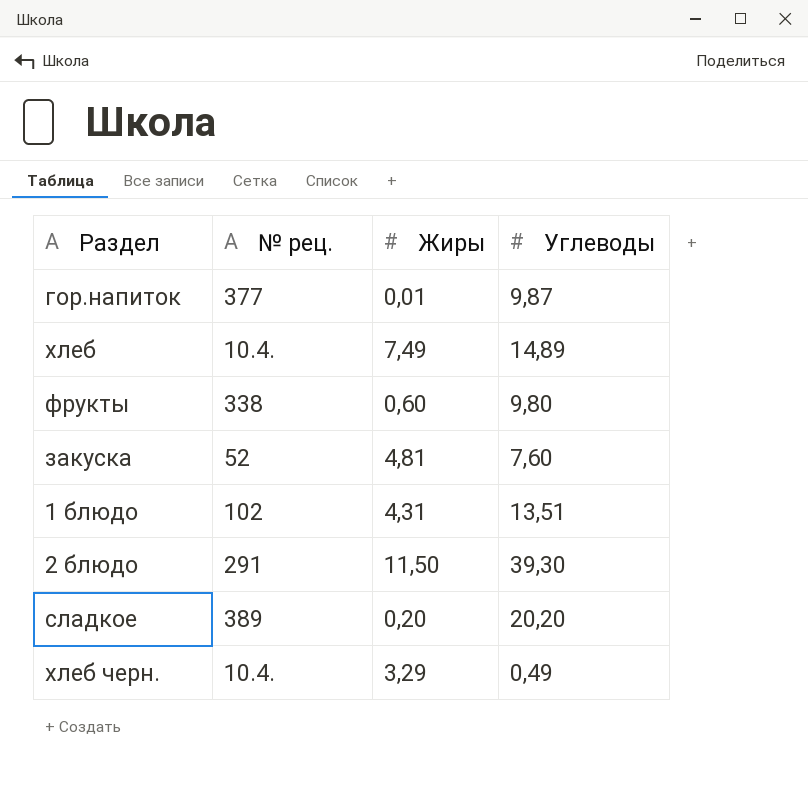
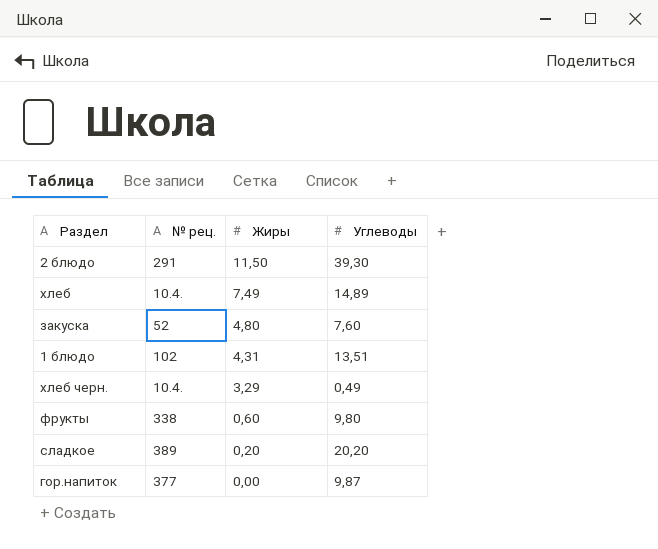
row order: none -> Жиры descending
закуска | Жиры: 4,81 -> 4,80
гор.напиток | Жиры: 0,01 -> 0,00

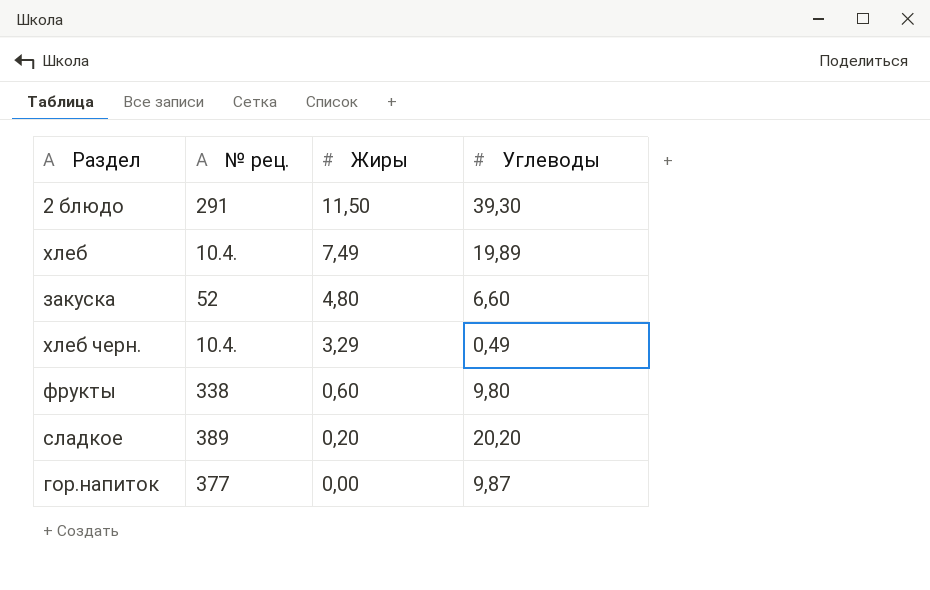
row 1 блюдо: 102 | 4,31 | 13,51 -> none
хлеб | Углеводы: 14,89 -> 19,89
закуска | Углеводы: 7,60 -> 6,60

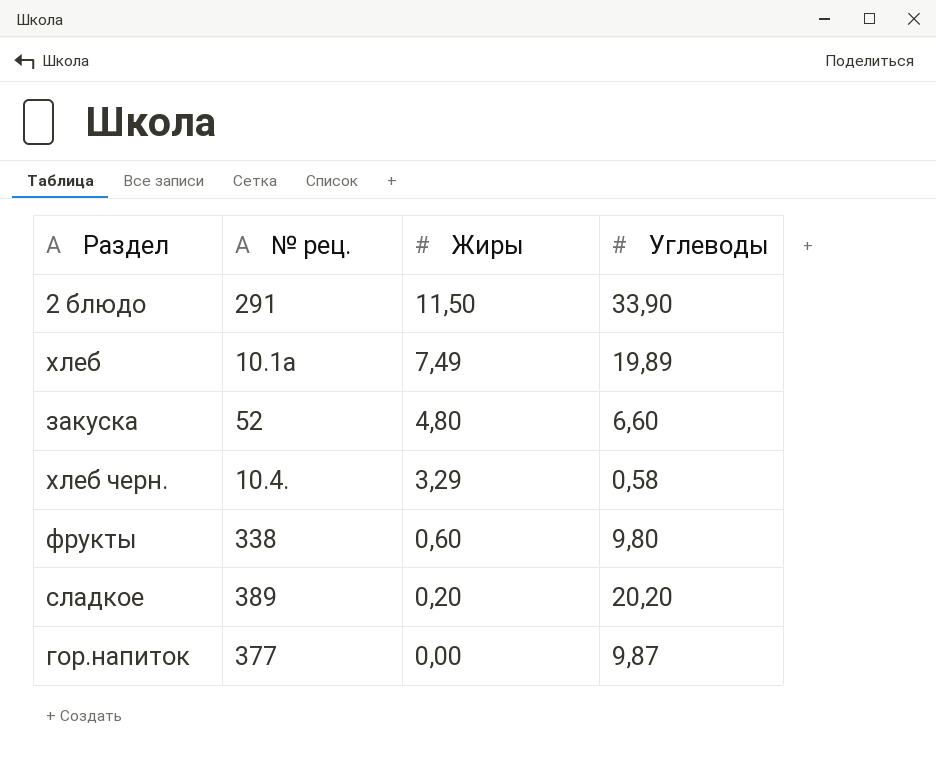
2 блюдо | Углеводы: 39,30 -> 33,90
хлеб | № рец.: 10.4. -> 10.1а
хлеб черн. | Углеводы: 0,49 -> 0,58

